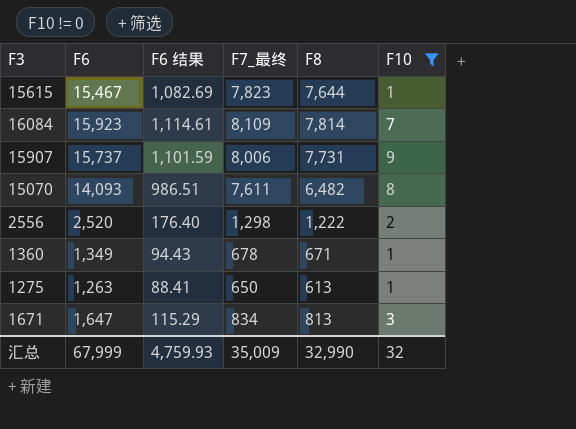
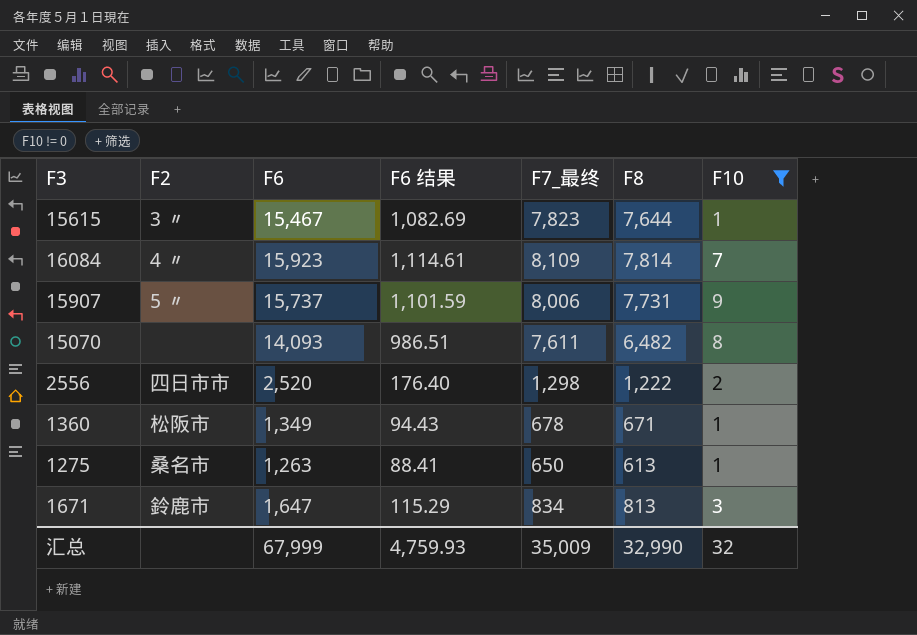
column F2 | position: none -> 2

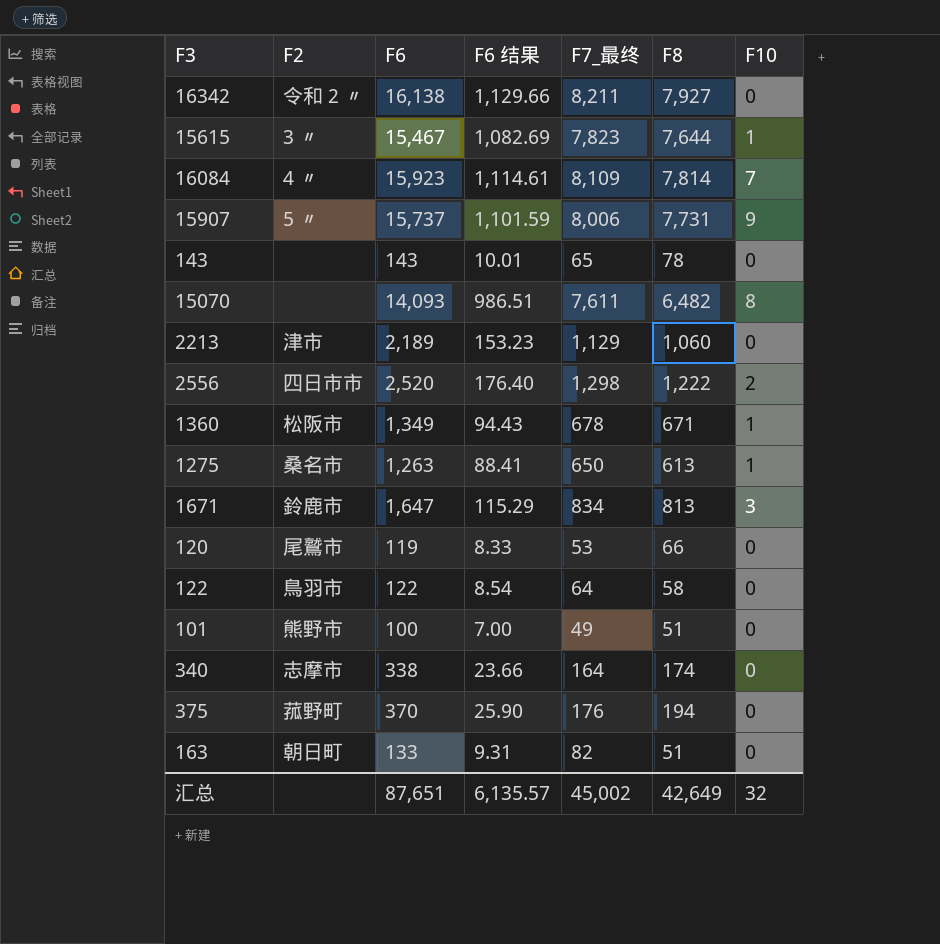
filter: F10 != 0 -> none
汇总 | F6: 67,999 -> 87,651
汇总 | F6 结果: 4,759.93 -> 6,135.57
汇总 | F7_最终: 35,009 -> 45,002
汇总 | F8: 32,990 -> 42,649

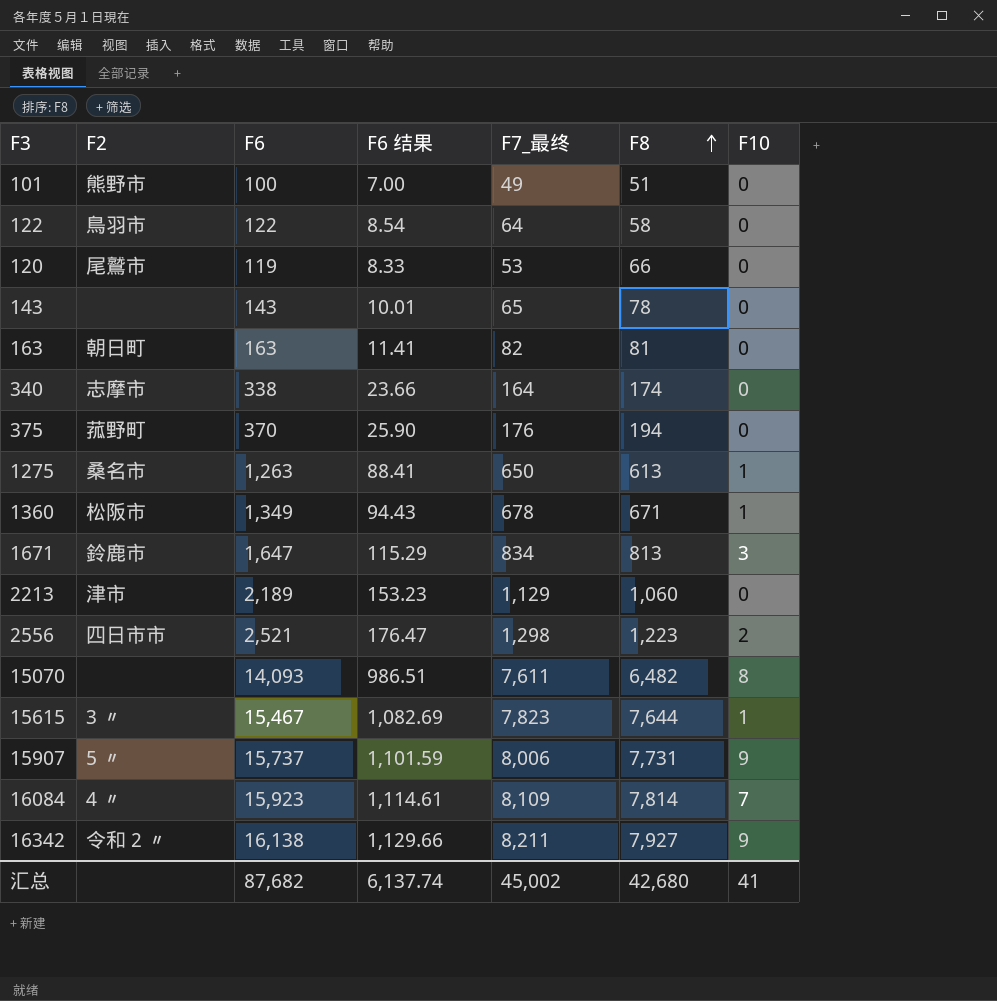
row order: none -> F8 ascending
163 | F6: 133 -> 163
163 | F6 结果: 9.31 -> 11.41
163 | F8: 51 -> 81
2556 | F6: 2,520 -> 2,521
2556 | F6 结果: 176.40 -> 176.47
2556 | F8: 1,222 -> 1,223
16342 | F10: 0 -> 9
汇总 | F6: 87,651 -> 87,682
汇总 | F6 结果: 6,135.57 -> 6,137.74
汇总 | F8: 42,649 -> 42,680
汇总 | F10: 32 -> 41

